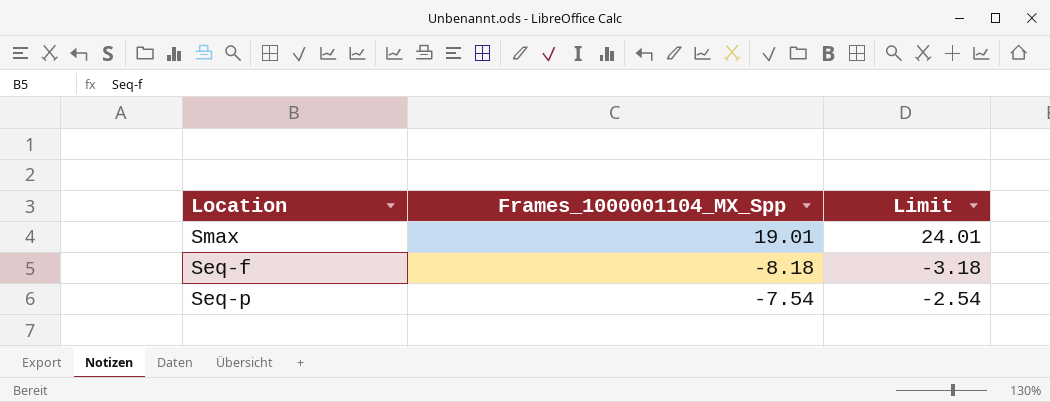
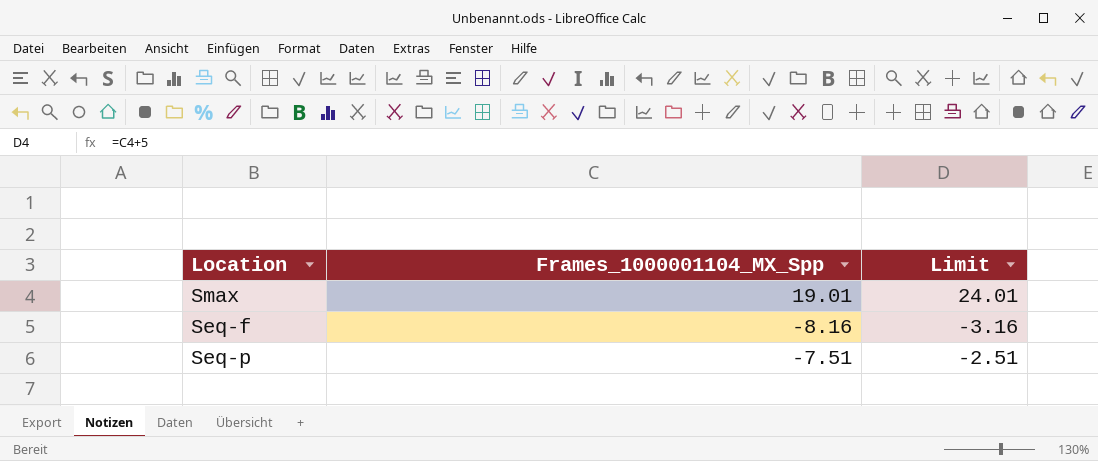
Seq-f | Frames_1000001104_MX_Spp: -8.18 -> -8.16
Seq-f | Limit: -3.18 -> -3.16
Seq-p | Frames_1000001104_MX_Spp: -7.54 -> -7.51
Seq-p | Limit: -2.54 -> -2.51

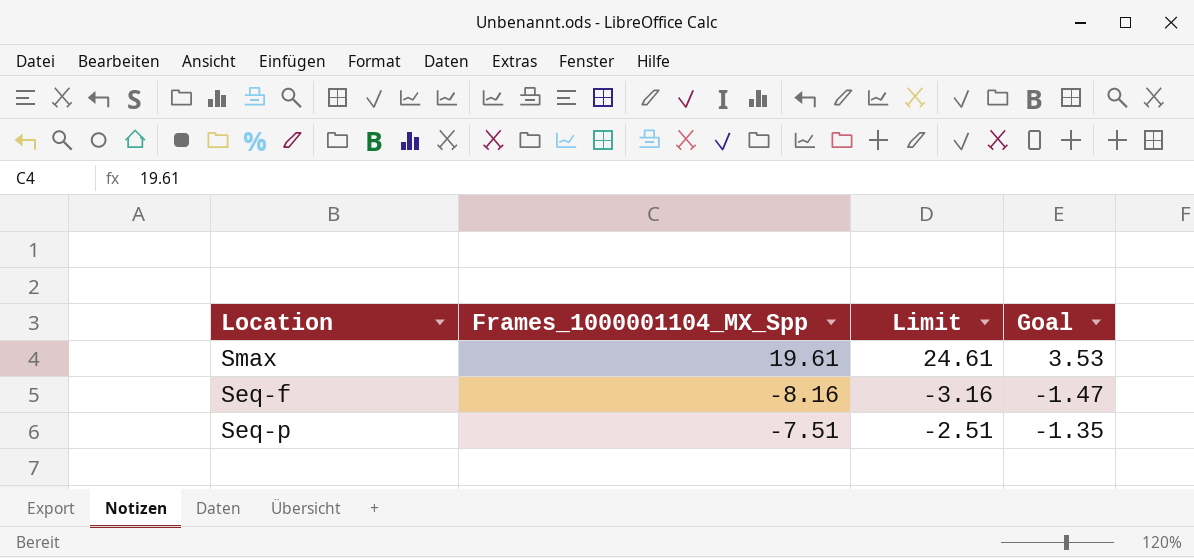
column Goal | formula: none -> [Frames_1000001104_MX_Spp] * 0.18
Smax | Frames_1000001104_MX_Spp: 19.01 -> 19.61
Smax | Limit: 24.01 -> 24.61

